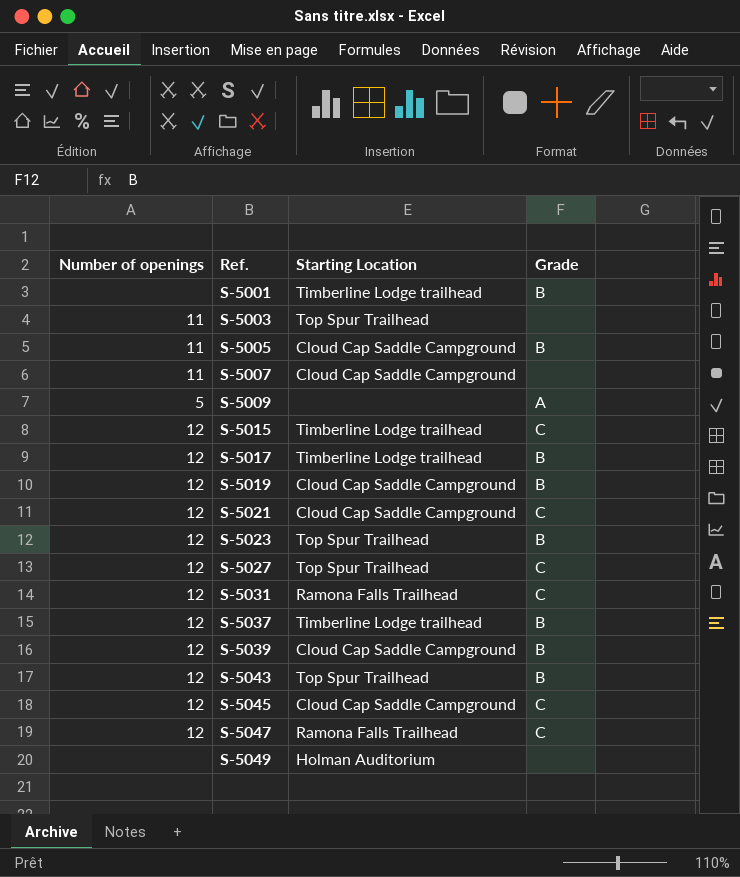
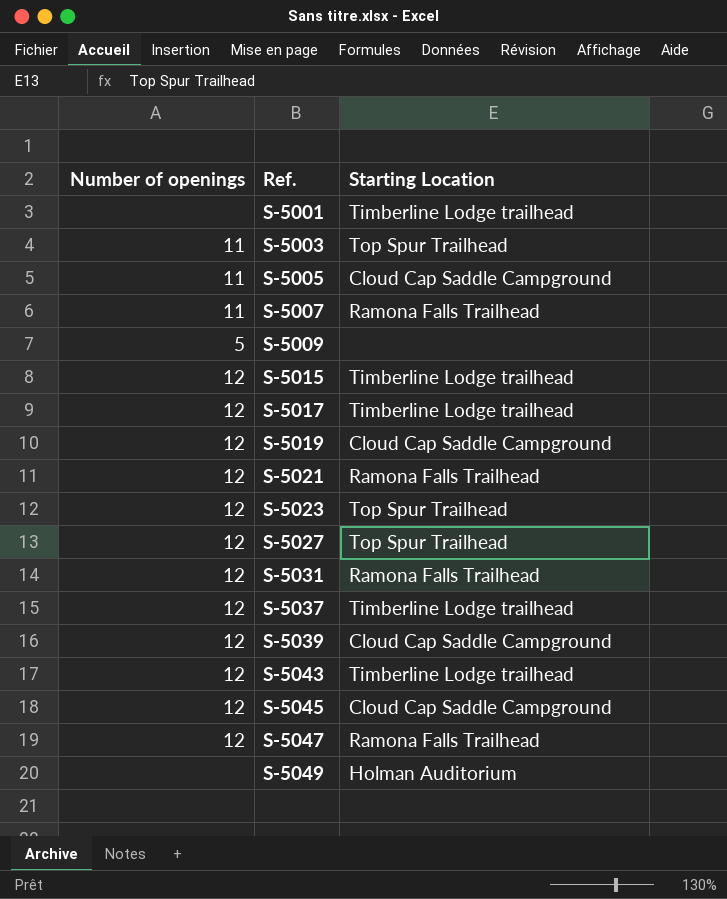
column Grade | position: 4 -> none
S-5007 | Starting Location: Cloud Cap Saddle Campground -> Ramona Falls Trailhead
S-5021 | Starting Location: Cloud Cap Saddle Campground -> Ramona Falls Trailhead
S-5043 | Starting Location: Top Spur Trailhead -> Timberline Lodge trailhead

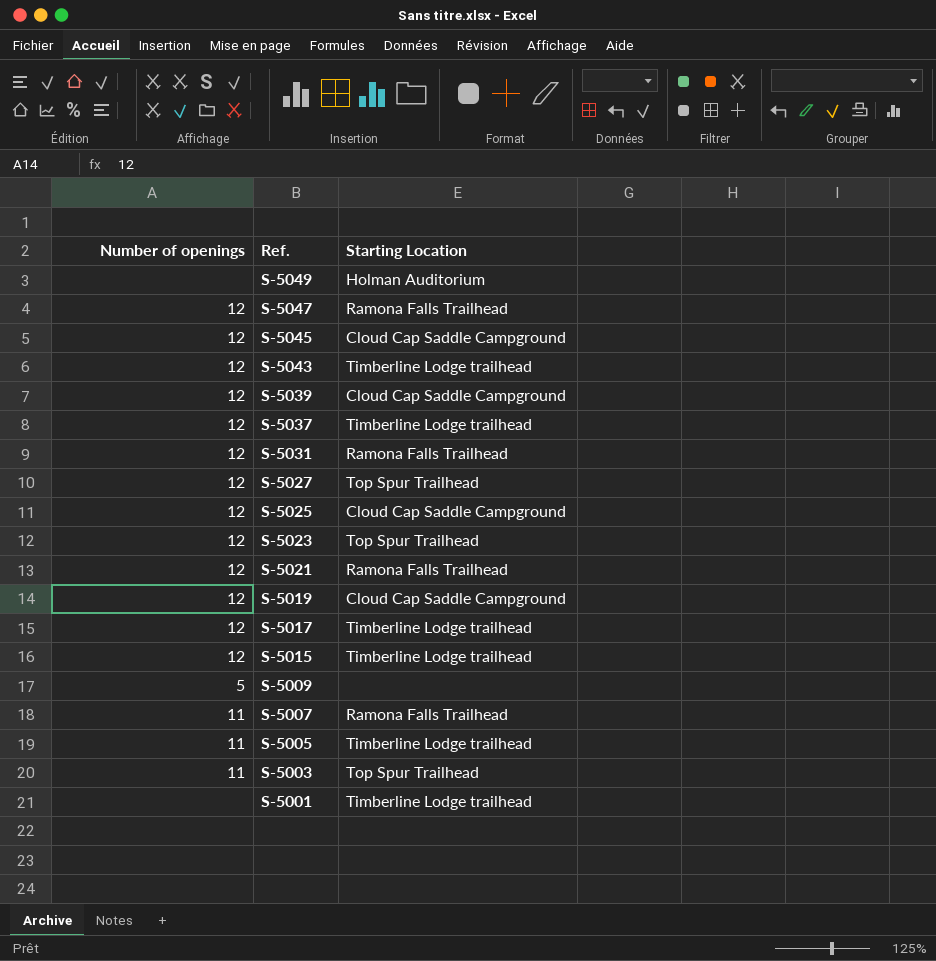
row order: Ref. ascending -> Ref. descending
row S-5025: none -> 12 | Cloud Cap Saddle Campground
S-5005 | Starting Location: Cloud Cap Saddle Campground -> Timberline Lodge trailhead

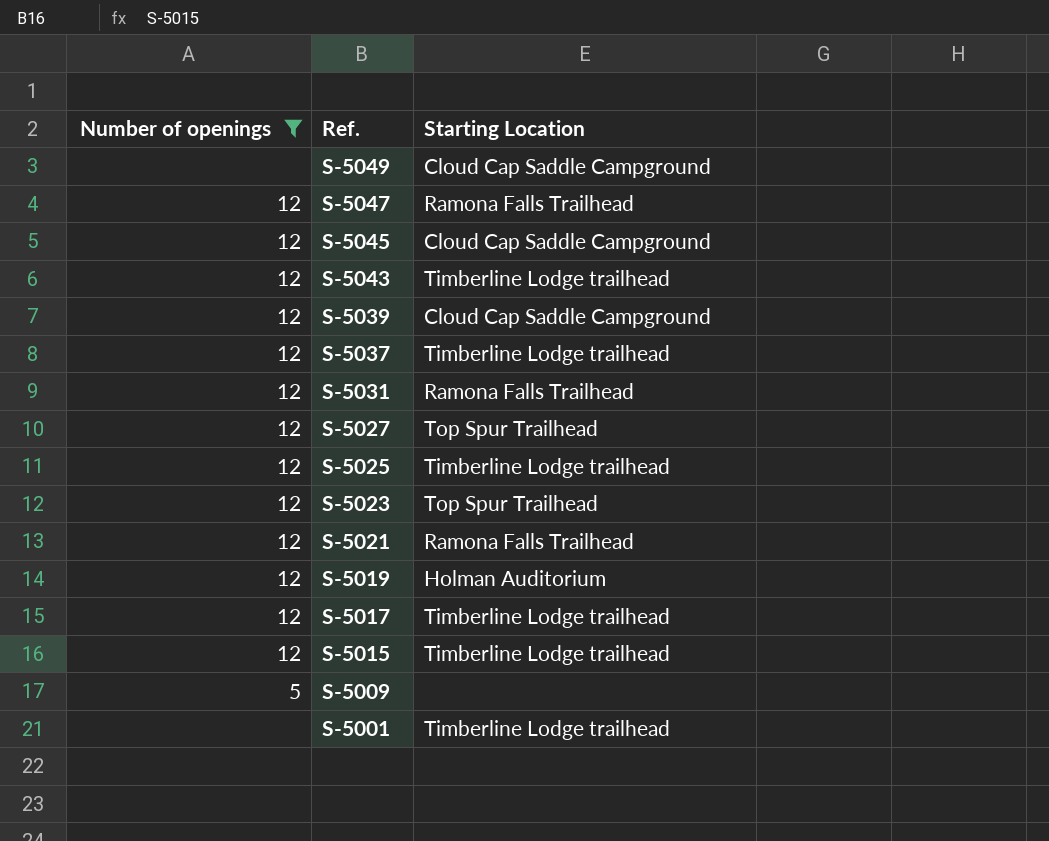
filter: none -> Number of openings != 11
S-5049 | Starting Location: Holman Auditorium -> Cloud Cap Saddle Campground
S-5025 | Starting Location: Cloud Cap Saddle Campground -> Timberline Lodge trailhead
S-5019 | Starting Location: Cloud Cap Saddle Campground -> Holman Auditorium

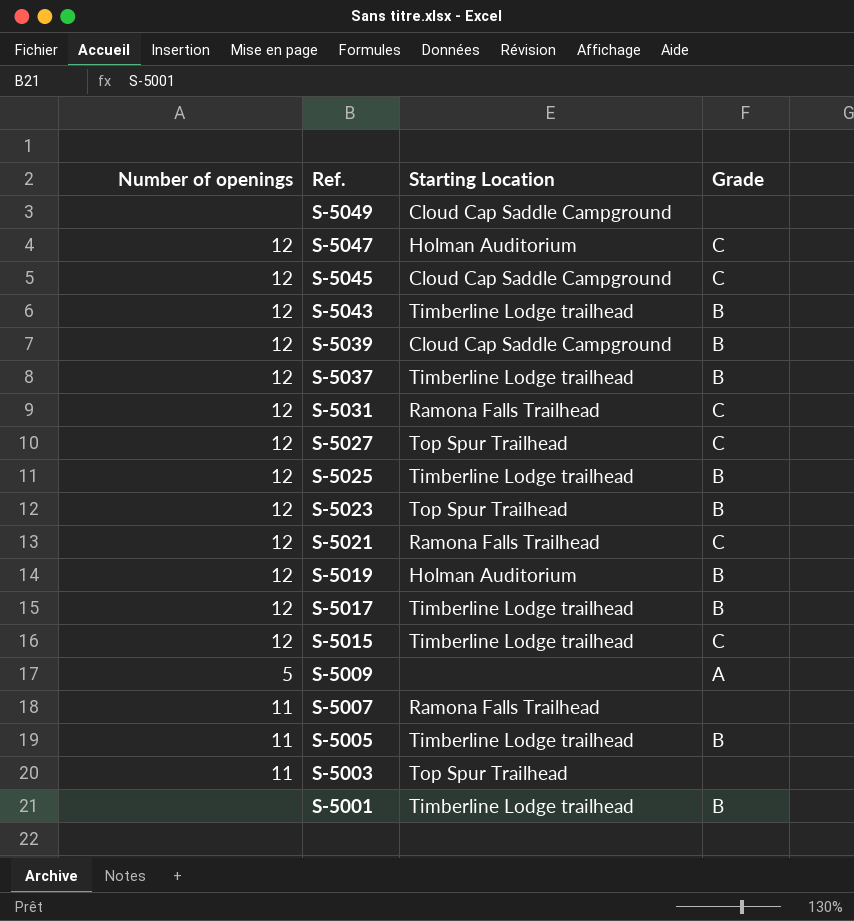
filter: Number of openings != 11 -> none
column Grade | position: none -> 4
S-5047 | Starting Location: Ramona Falls Trailhead -> Holman Auditorium

